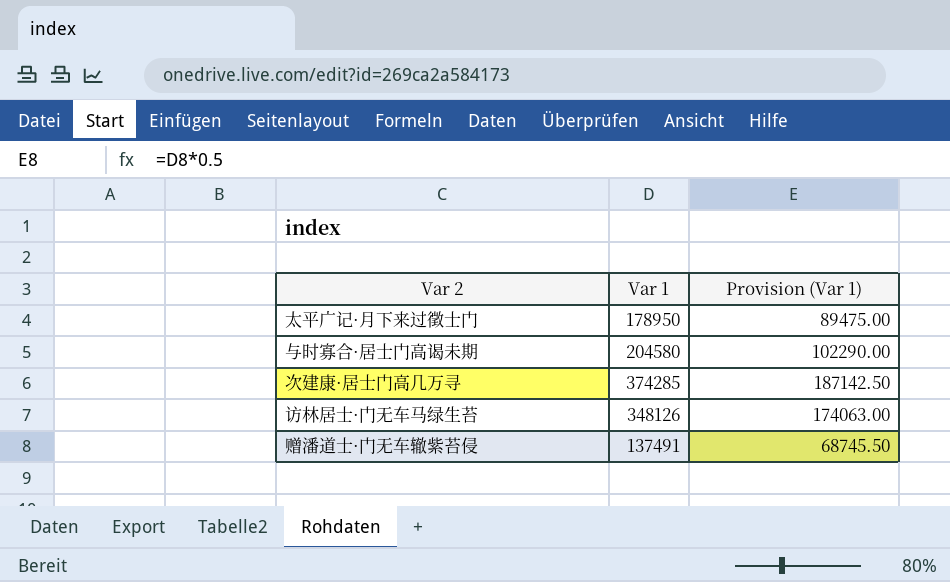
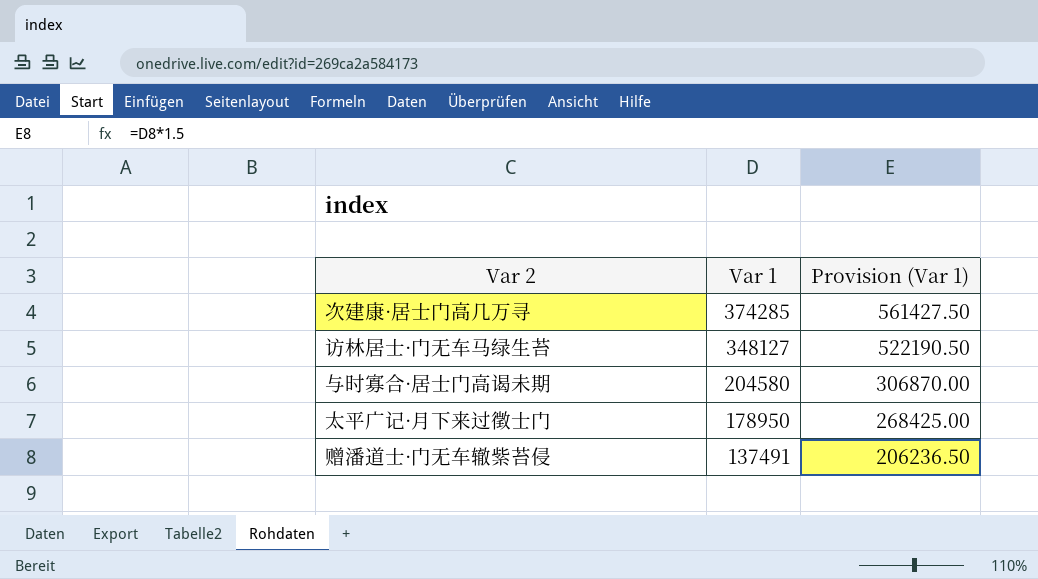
row order: none -> Var 1 descending
column Provision (Var 1) | formula: [Var 1] * 0.5 -> [Var 1] * 1.5
访林居士·门无车马绿生苔 | Var 1: 348126 -> 348127

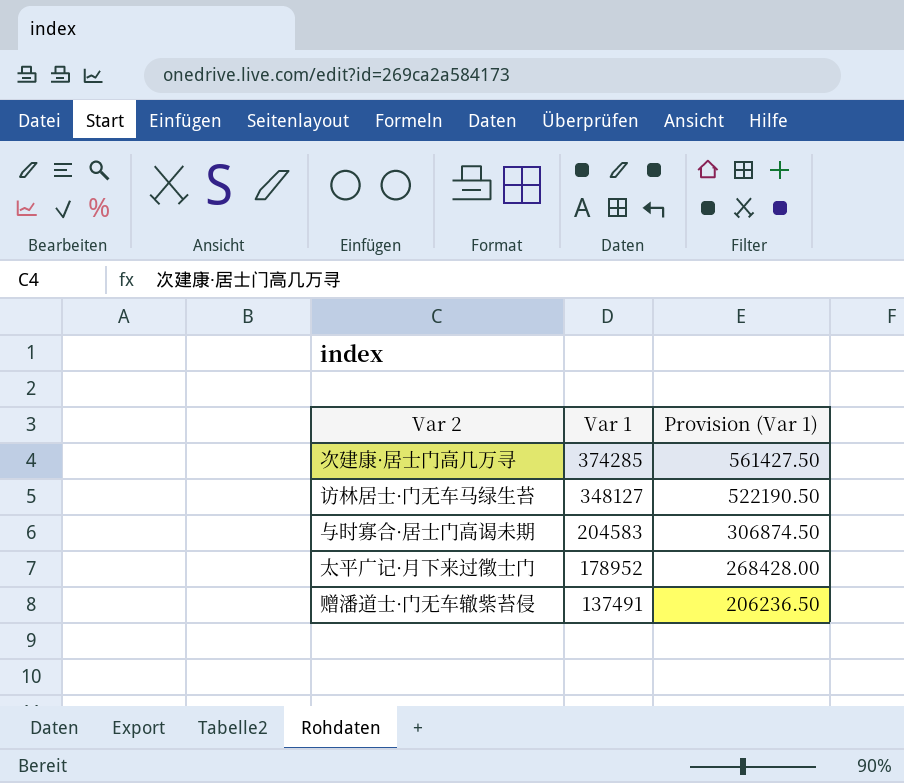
与时寡合·居士门高谒未期 | Var 1: 204580 -> 204583
与时寡合·居士门高谒未期 | Provision (Var 1): 306870.00 -> 306874.50
太平广记·月下来过徵士门 | Var 1: 178950 -> 178952
太平广记·月下来过徵士门 | Provision (Var 1): 268425.00 -> 268428.00

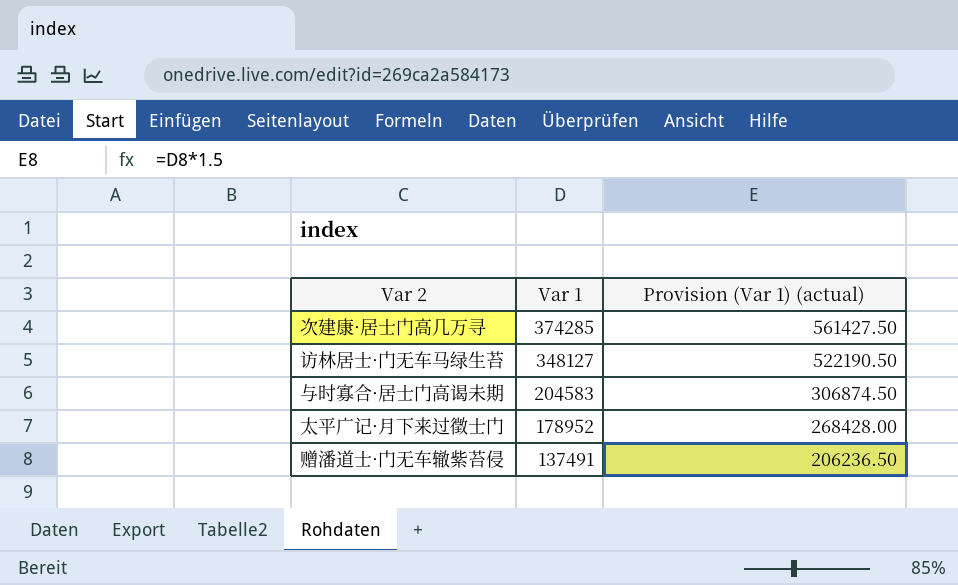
column name: Provision (Var 1) -> Provision (Var 1) (actual)

